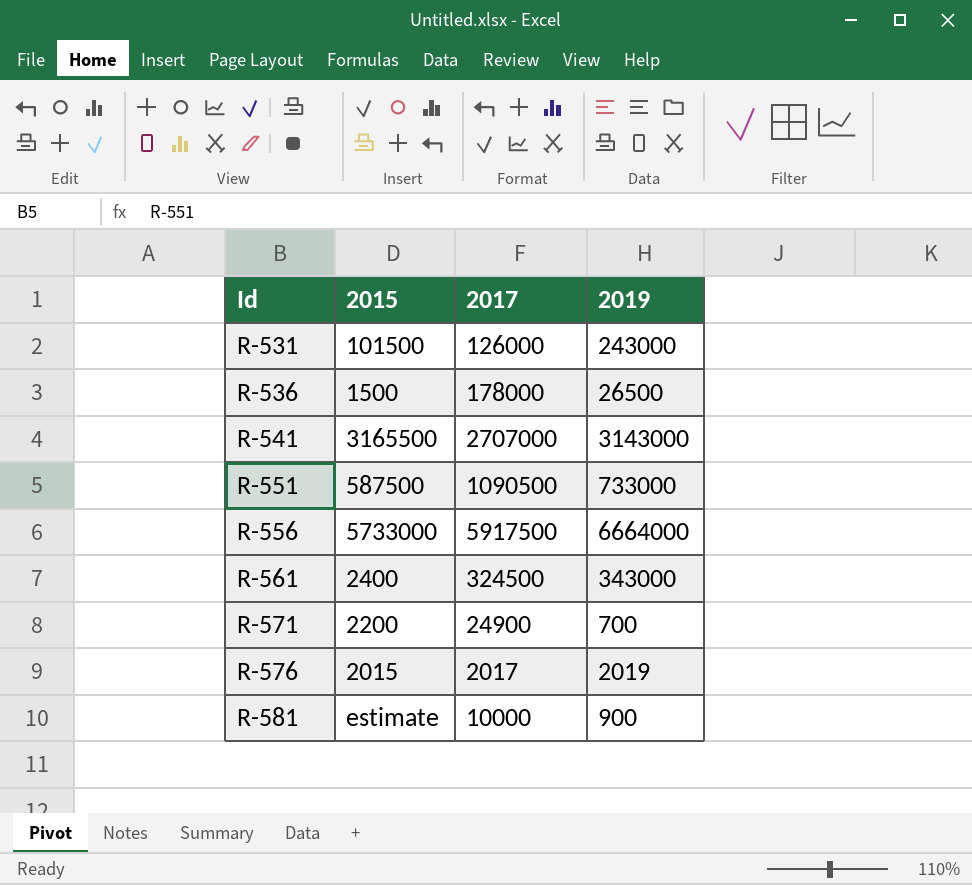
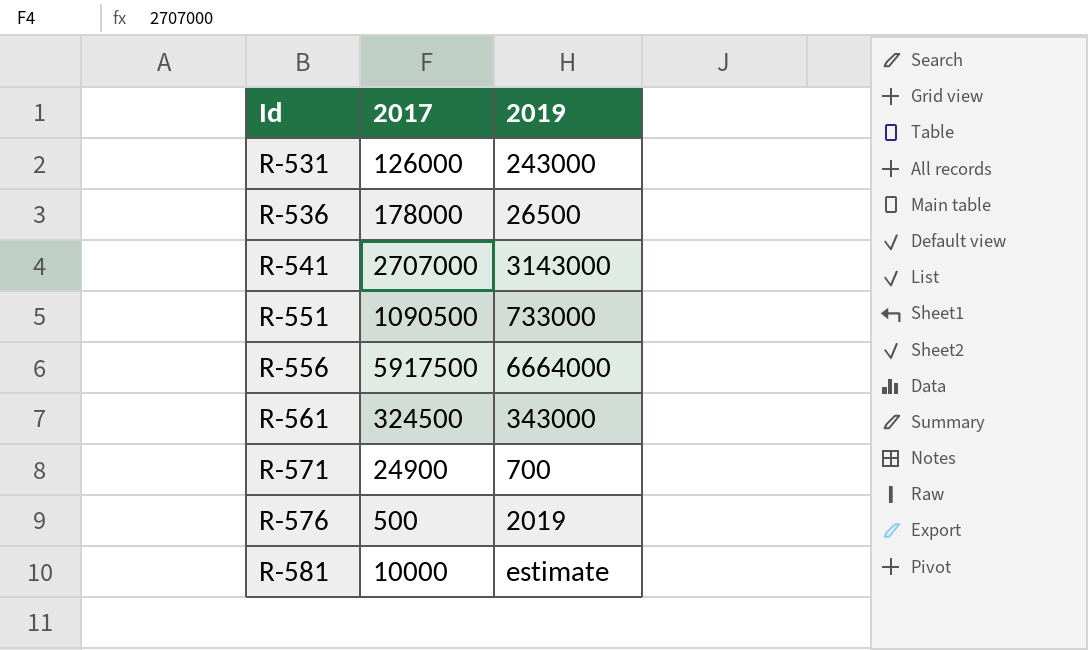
column 2015 | position: 2 -> none
R-576 | 2017: 2017 -> 500
R-581 | 2019: 900 -> estimate

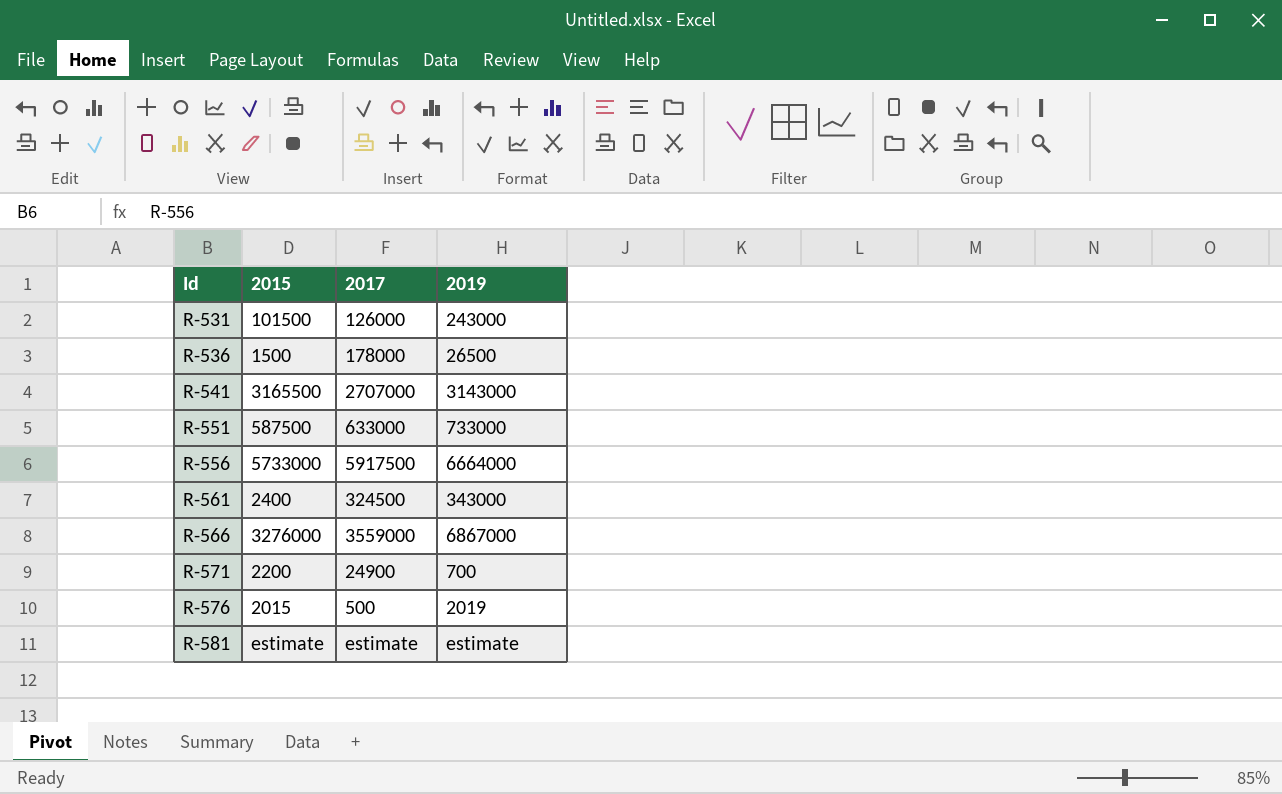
column 2015 | position: none -> 2
R-551 | 2017: 1090500 -> 633000
row R-566: none -> 3276000 | 3559000 | 6867000
R-581 | 2017: 10000 -> estimate

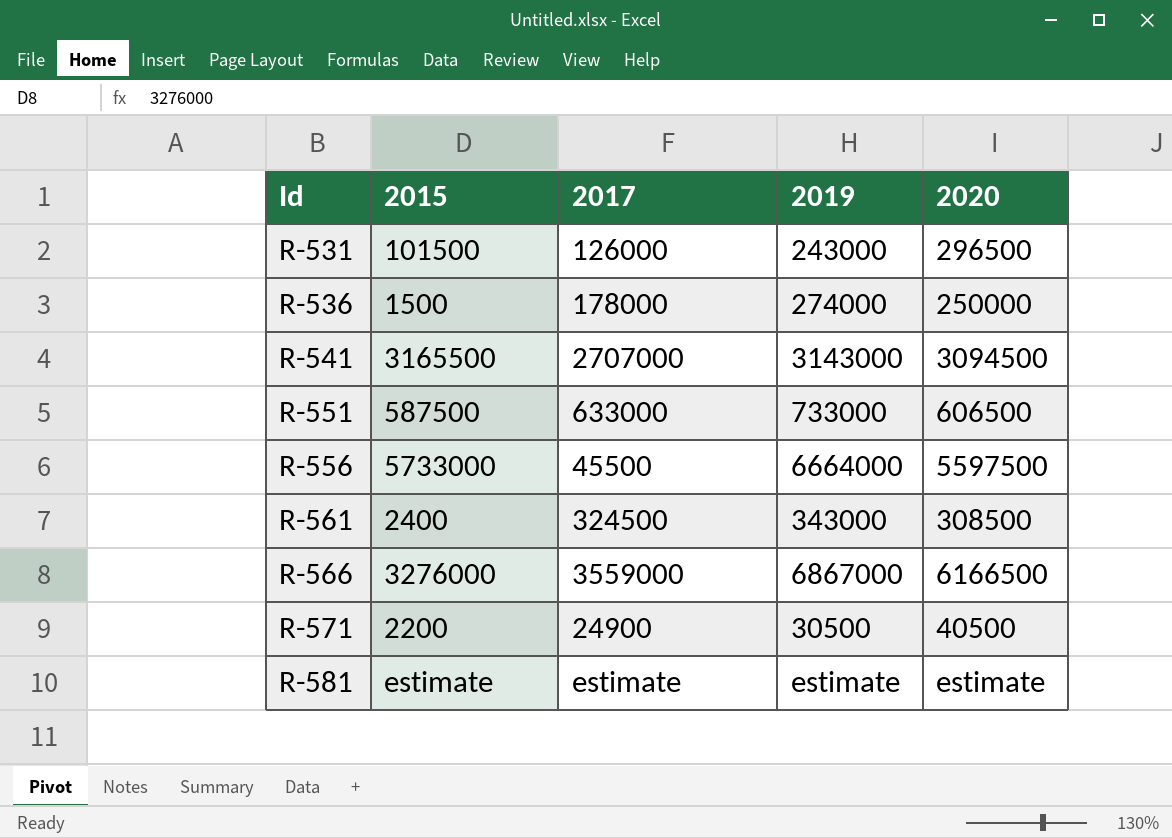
column 2020 | position: none -> 5
row R-576: 2015 | 500 | 2019 -> none
R-536 | 2019: 26500 -> 274000
R-556 | 2017: 5917500 -> 45500
R-571 | 2019: 700 -> 30500

